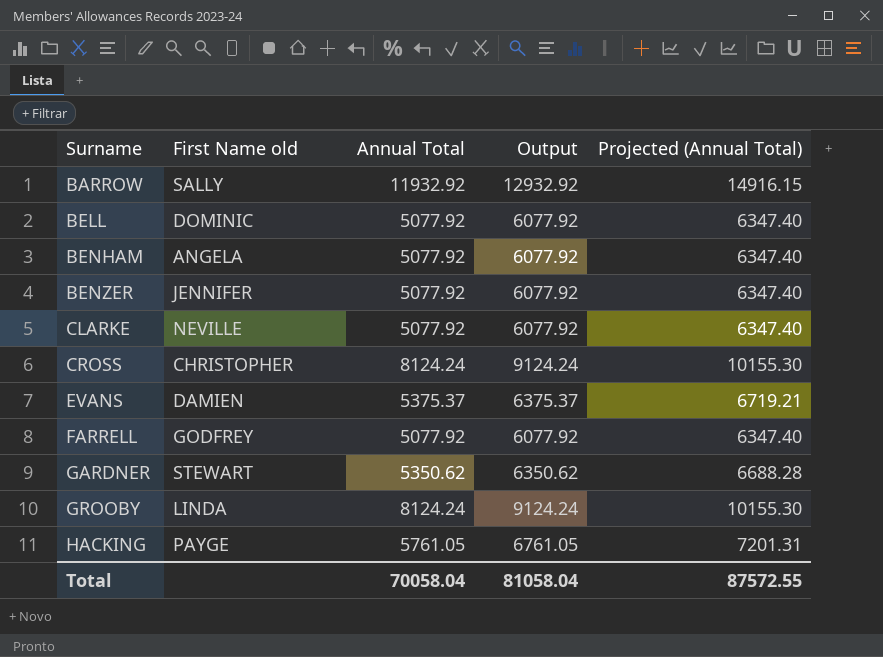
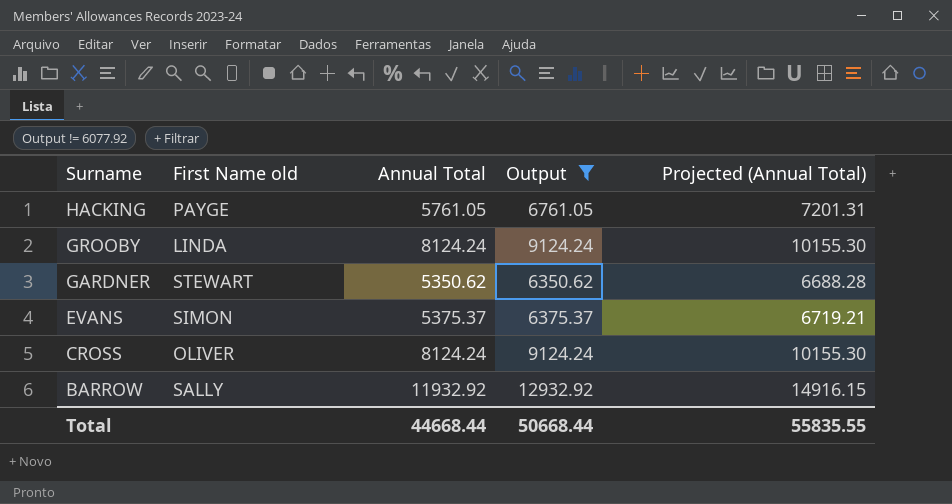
filter: none -> Output != 6077.92
row order: Surname ascending -> Surname descending
EVANS | First Name old: DAMIEN -> SIMON
CROSS | First Name old: CHRISTOPHER -> OLIVER
Total | Annual Total: 70058.04 -> 44668.44
Total | Output: 81058.04 -> 50668.44
Total | Projected (Annual Total): 87572.55 -> 55835.55

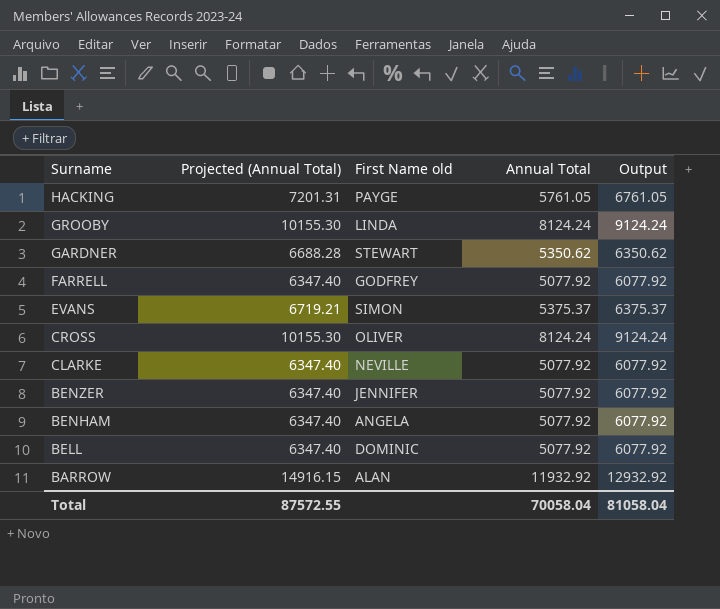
filter: Output != 6077.92 -> none
column Projected (Annual Total) | position: 5 -> 2
BARROW | First Name old: SALLY -> ALAN
Total | Projected (Annual Total): 55835.55 -> 87572.55
Total | Annual Total: 44668.44 -> 70058.04
Total | Output: 50668.44 -> 81058.04

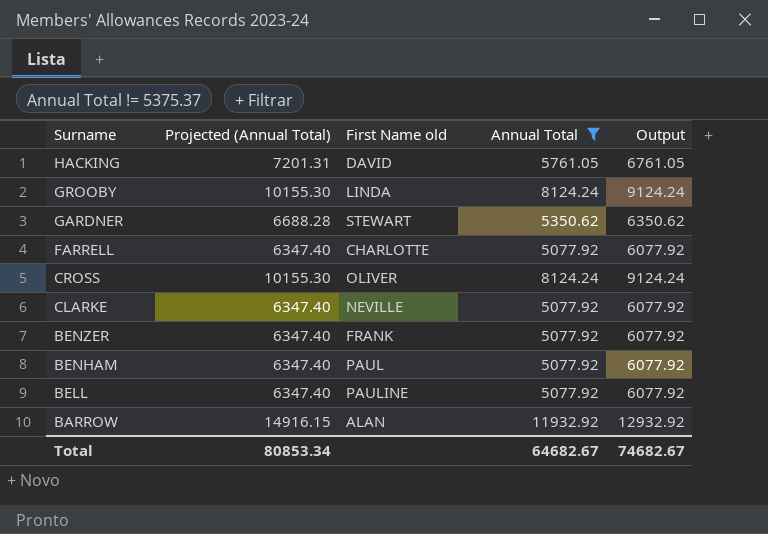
filter: none -> Annual Total != 5375.37
HACKING | First Name old: PAYGE -> DAVID
FARRELL | First Name old: GODFREY -> CHARLOTTE
BENZER | First Name old: JENNIFER -> FRANK
BENHAM | First Name old: ANGELA -> PAUL
BELL | First Name old: DOMINIC -> PAULINE
Total | Projected (Annual Total): 87572.55 -> 80853.34
Total | Annual Total: 70058.04 -> 64682.67
Total | Output: 81058.04 -> 74682.67

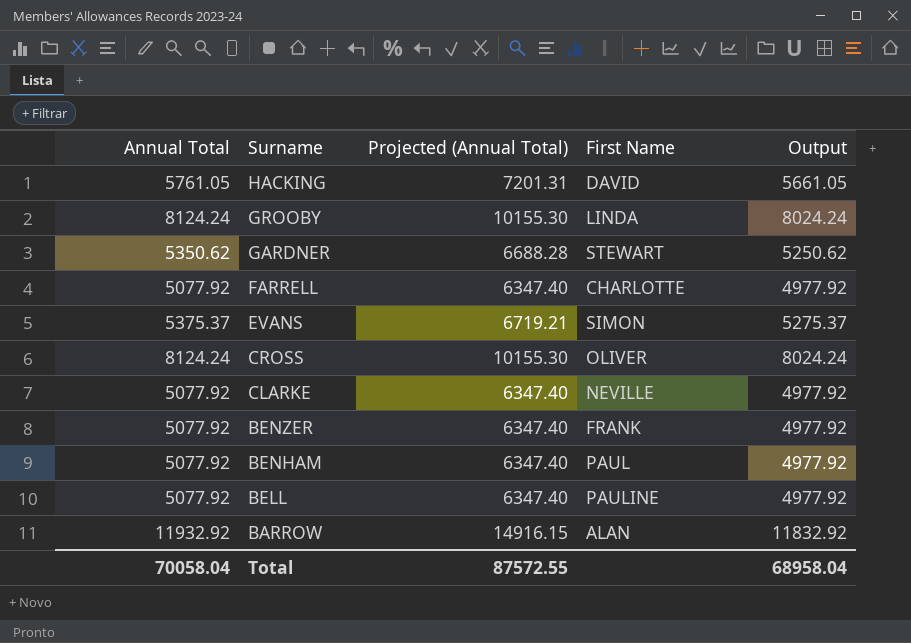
filter: Annual Total != 5375.37 -> none
column Annual Total | position: 4 -> 1
column name: First Name old -> First Name
column Output | formula: [Annual Total] + 1000 -> [Annual Total] - 100
Total | Annual Total: 64682.67 -> 70058.04
Total | Projected (Annual Total): 80853.34 -> 87572.55
Total | Output: 74682.67 -> 68958.04

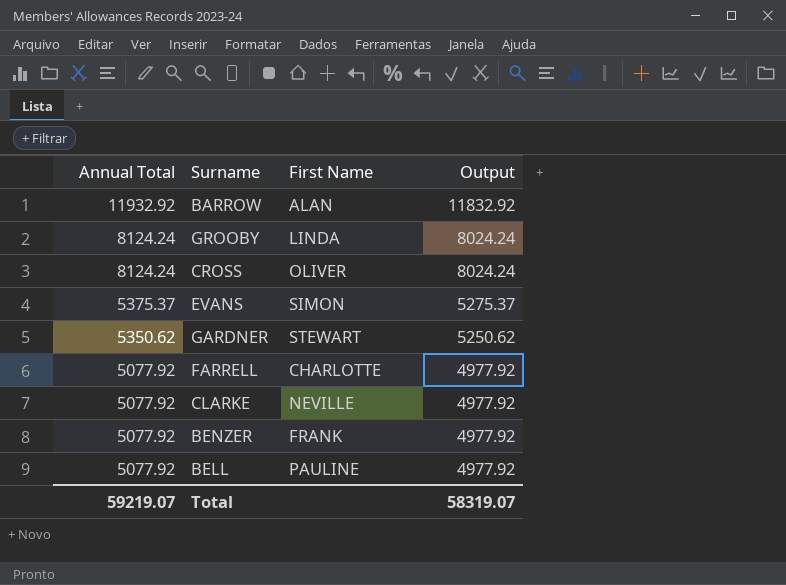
row order: Surname descending -> Annual Total descending
column Projected (Annual Total) | formula: [Annual Total] * 1.25 -> none
row HACKING: 5761.05 | 7201.31 | DAVID | 5661.05 -> none
row BENHAM: 5077.92 | 6347.40 | PAUL | 4977.92 -> none
Total | Annual Total: 70058.04 -> 59219.07
Total | Output: 68958.04 -> 58319.07

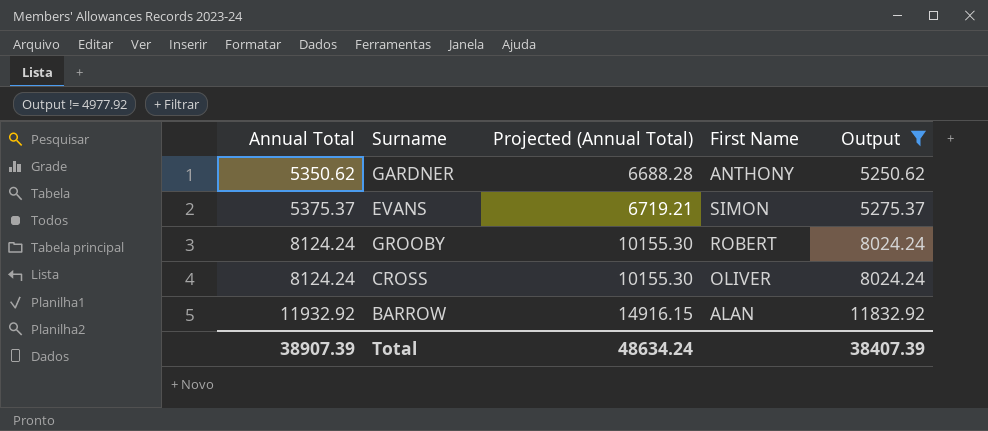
filter: none -> Output != 4977.92
row order: Annual Total descending -> Annual Total ascending
column Projected (Annual Total) | formula: none -> [Annual Total] * 1.25
GARDNER | First Name: STEWART -> ANTHONY
GROOBY | First Name: LINDA -> ROBERT
Total | Annual Total: 59219.07 -> 38907.39
Total | Output: 58319.07 -> 38407.39

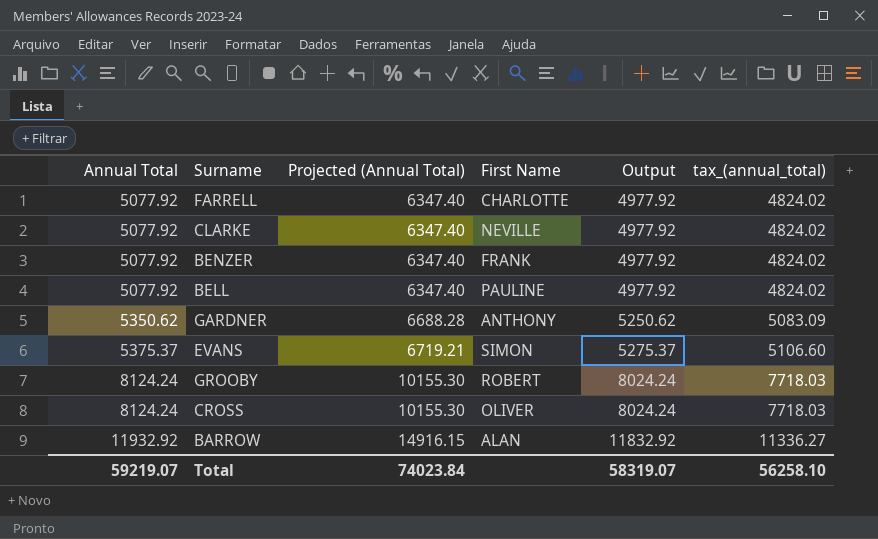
filter: Output != 4977.92 -> none
column tax_(annual_total) | formula: none -> [Annual Total] * 0.95
Total | Annual Total: 38907.39 -> 59219.07
Total | Projected (Annual Total): 48634.24 -> 74023.84
Total | Output: 38407.39 -> 58319.07

